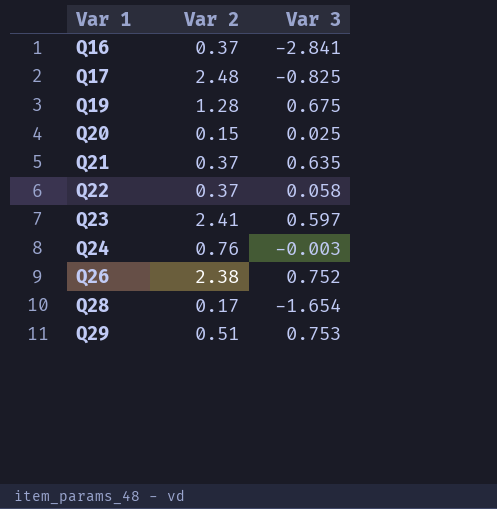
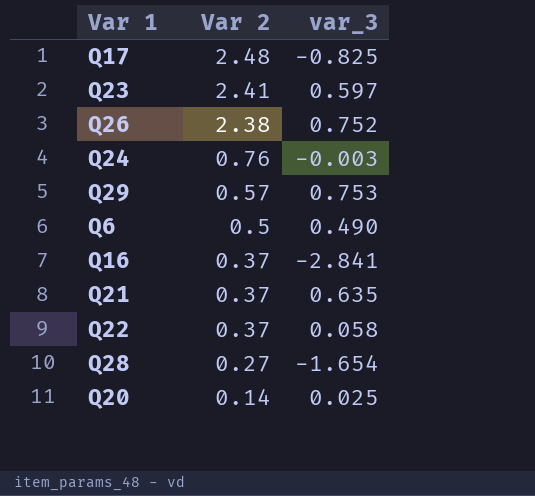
row order: Var 1 ascending -> Var 2 descending
column name: Var 3 -> var_3
row Q19: 1.28 | 0.675 -> none
Q29 | Var 2: 0.51 -> 0.57
row Q6: none -> 0.5 | 0.490
Q28 | Var 2: 0.17 -> 0.27
Q20 | Var 2: 0.15 -> 0.14

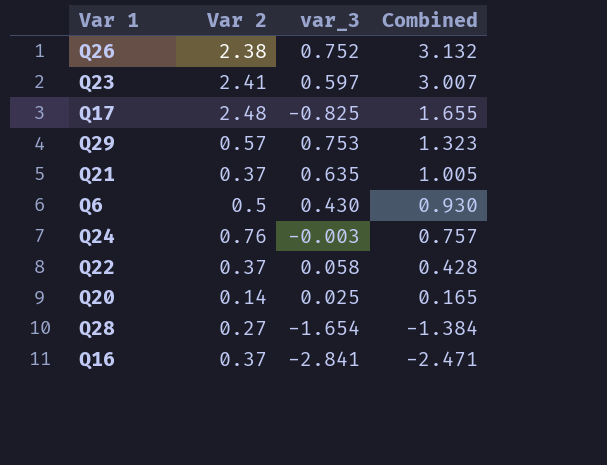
row order: Var 2 descending -> Combined descending
column Combined | formula: none -> [Var 2] + [var_3]
Q6 | var_3: 0.490 -> 0.430

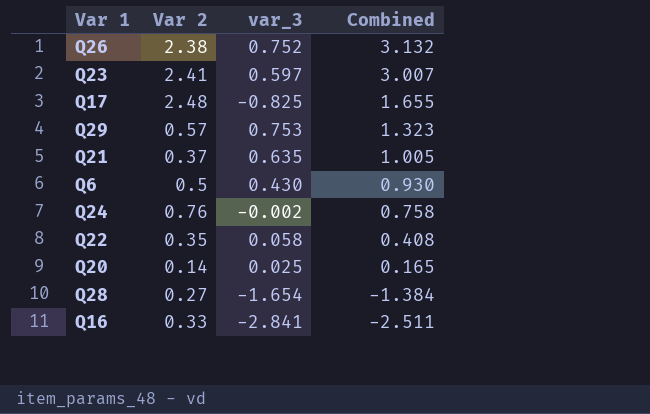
Q24 | var_3: -0.003 -> -0.002
Q24 | Combined: 0.757 -> 0.758
Q22 | Var 2: 0.37 -> 0.35
Q22 | Combined: 0.428 -> 0.408
Q16 | Var 2: 0.37 -> 0.33
Q16 | Combined: -2.471 -> -2.511

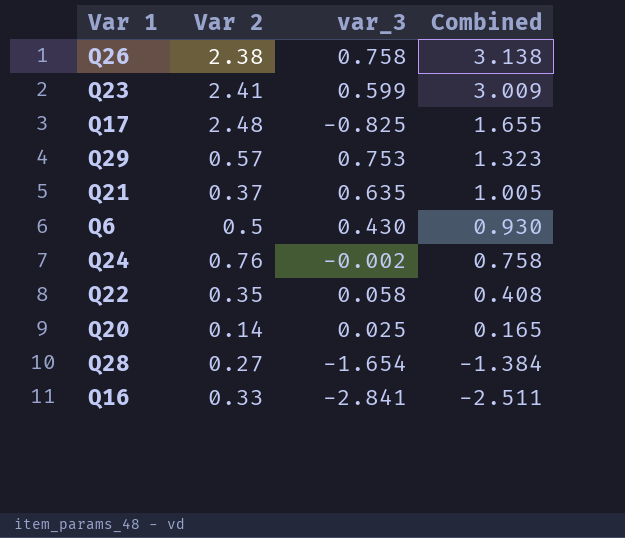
Q26 | var_3: 0.752 -> 0.758
Q26 | Combined: 3.132 -> 3.138
Q23 | var_3: 0.597 -> 0.599
Q23 | Combined: 3.007 -> 3.009

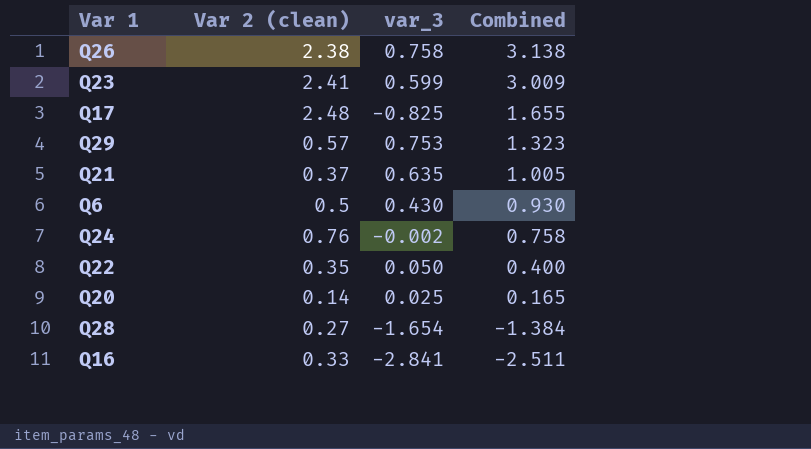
column name: Var 2 -> Var 2 (clean)
Q22 | var_3: 0.058 -> 0.050
Q22 | Combined: 0.408 -> 0.400

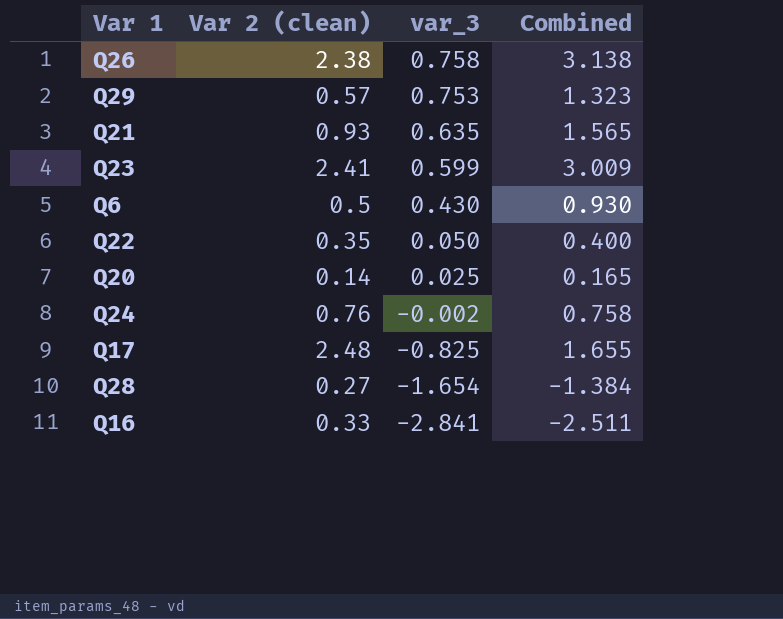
row order: Combined descending -> var_3 descending
Q21 | Var 2 (clean): 0.37 -> 0.93
Q21 | Combined: 1.005 -> 1.565

